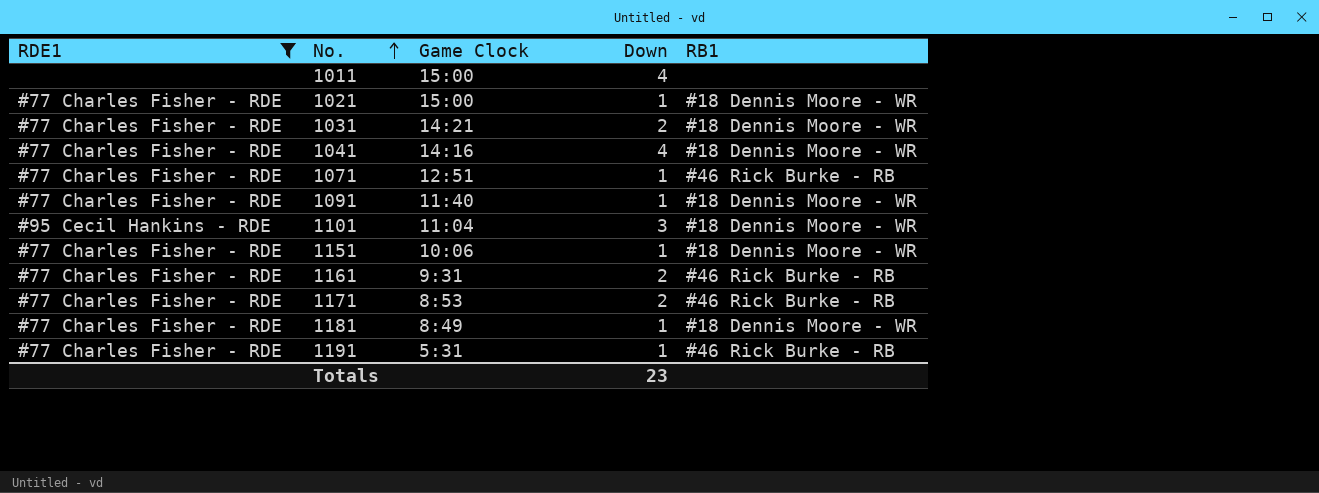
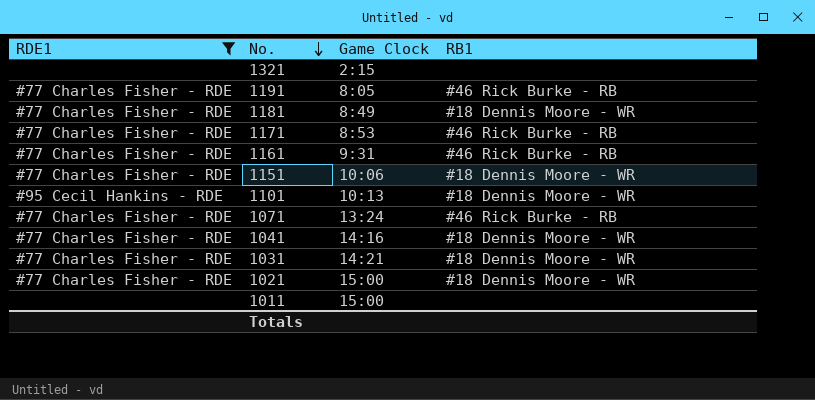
row order: No. ascending -> No. descending
column Down | position: 4 -> none
row 1091: #77 Charles Fisher - RDE | 11:40 | 1 | #18 Dennis Moore - WR -> none
row 1321: none -> none | 2:15 | none
1191 | Game Clock: 5:31 -> 8:05
1101 | Game Clock: 11:04 -> 10:13
1071 | Game Clock: 12:51 -> 13:24

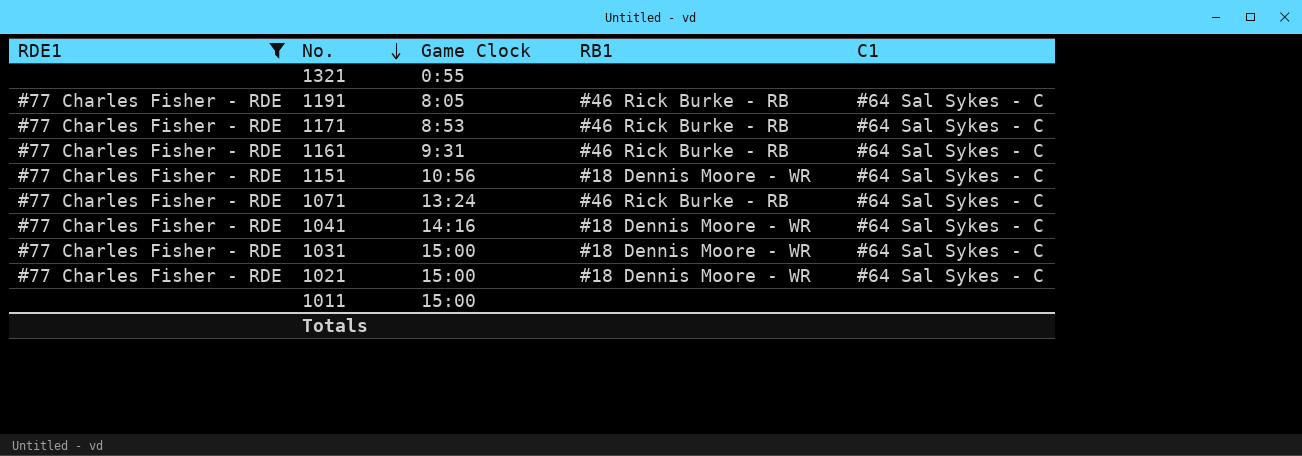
column C1 | position: none -> 5
row 1181: #77 Charles Fisher - RDE | 8:49 | #18 Dennis Moore - WR -> none
row 1101: #95 Cecil Hankins - RDE | 10:13 | #18 Dennis Moore - WR -> none
1321 | Game Clock: 2:15 -> 0:55
1151 | Game Clock: 10:06 -> 10:56
1031 | Game Clock: 14:21 -> 15:00

